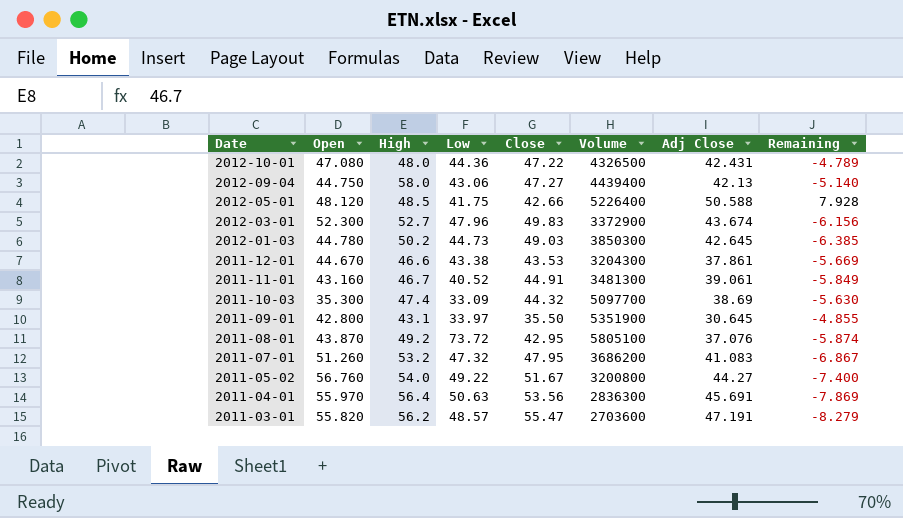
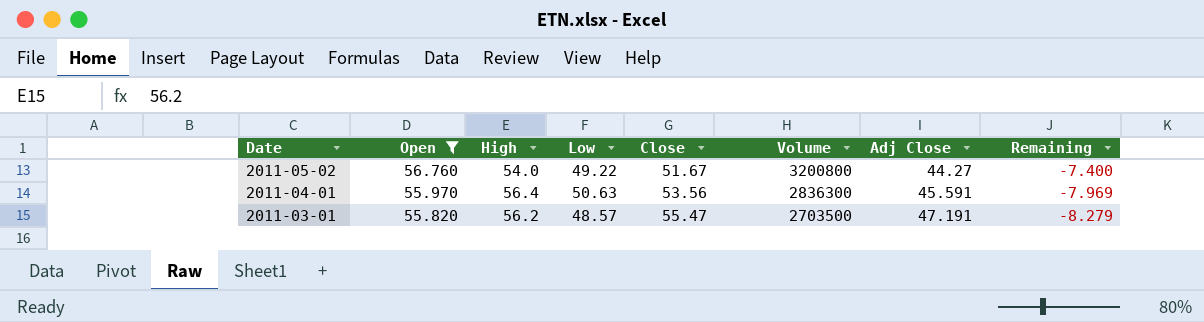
filter: none -> Open >= 55.820
2011-04-01 | Adj Close: 45.691 -> 45.591
2011-04-01 | Remaining: -7.869 -> -7.969
2011-03-01 | Volume: 2703600 -> 2703500

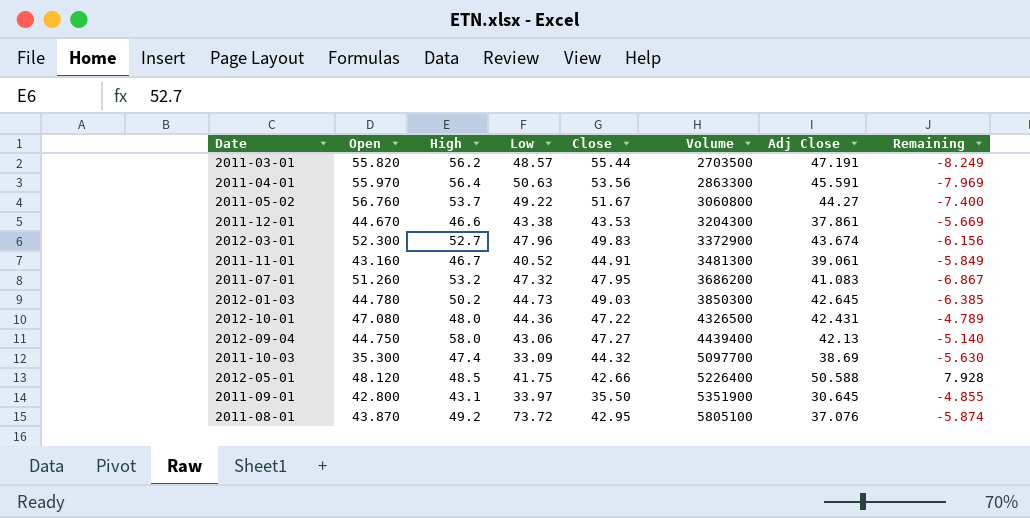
filter: Open >= 55.820 -> none
row order: Date descending -> Volume ascending
2011-03-01 | Close: 55.47 -> 55.44
2011-03-01 | Remaining: -8.279 -> -8.249
2011-04-01 | Volume: 2836300 -> 2863300
2011-05-02 | High: 54.0 -> 53.7
2011-05-02 | Volume: 3200800 -> 3060800

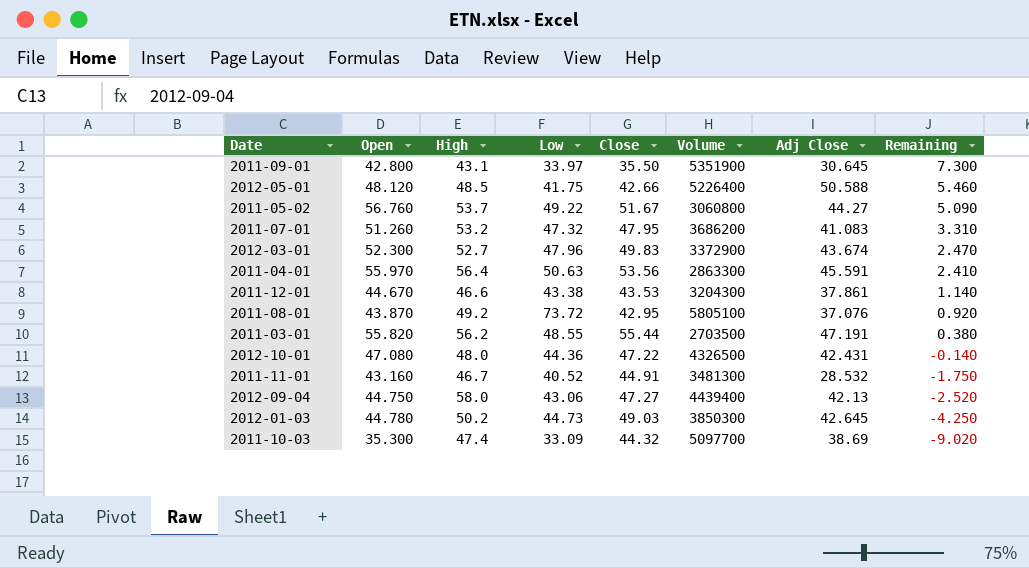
row order: Volume ascending -> Remaining descending
column Remaining | formula: [Adj Close] - [Close] -> [Open] - [Close]
2011-03-01 | Low: 48.57 -> 48.55
2011-11-01 | Adj Close: 39.061 -> 28.532

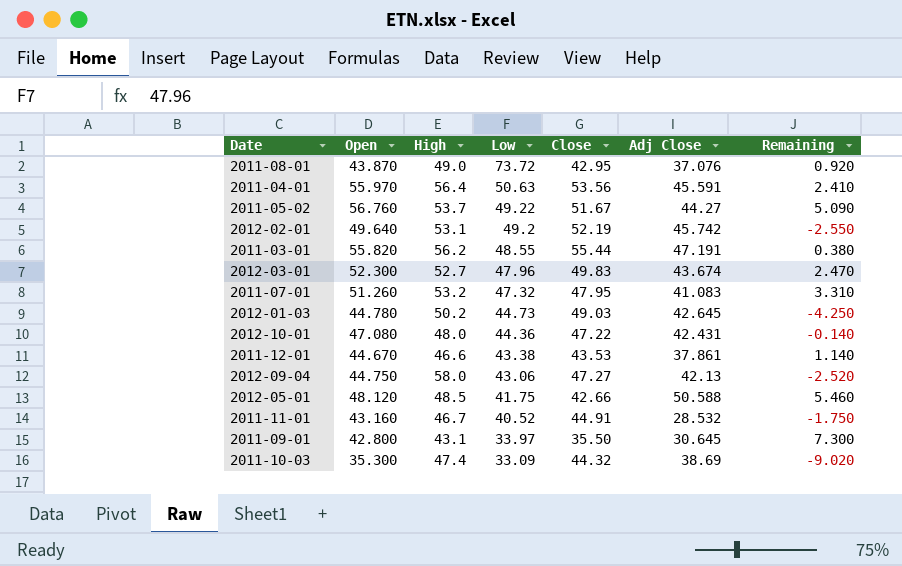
row order: Remaining descending -> Low descending
column Volume | position: 6 -> none
2011-08-01 | High: 49.2 -> 49.0
row 2012-02-01: none -> 49.640 | 53.1 | 49.2 | 52.19 | 45.742 | -2.550

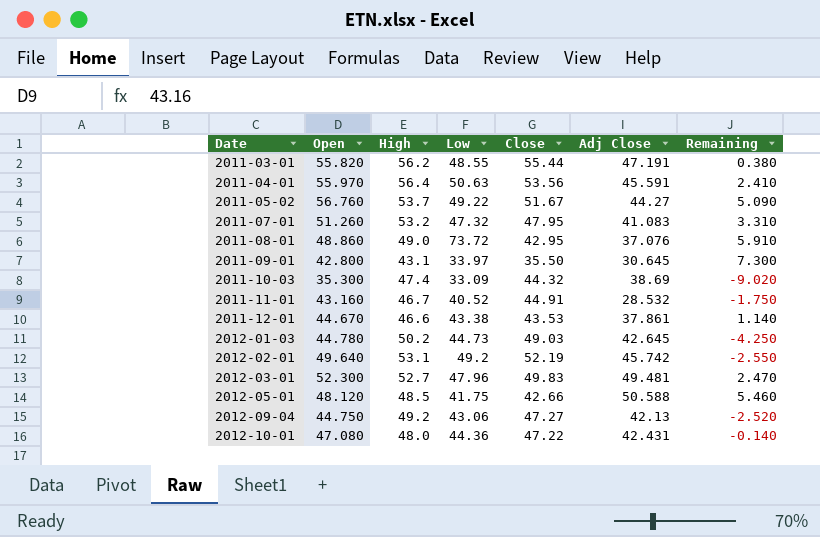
row order: Low descending -> Date ascending
2011-08-01 | Open: 43.870 -> 48.860
2011-08-01 | Remaining: 0.920 -> 5.910
2012-03-01 | Adj Close: 43.674 -> 49.481
2012-09-04 | High: 58.0 -> 49.2

